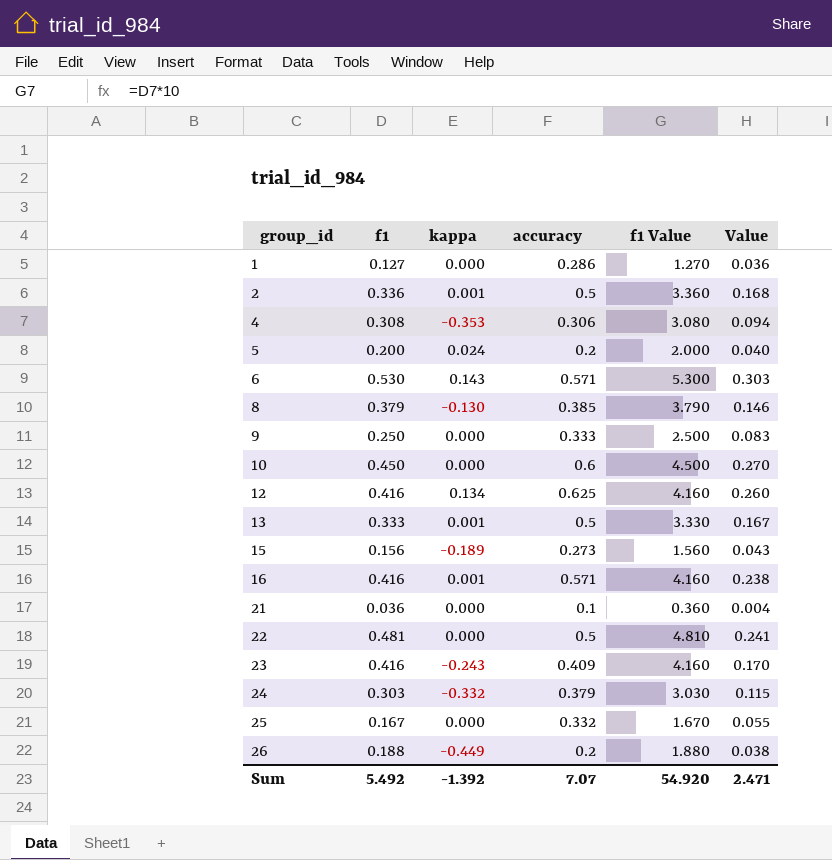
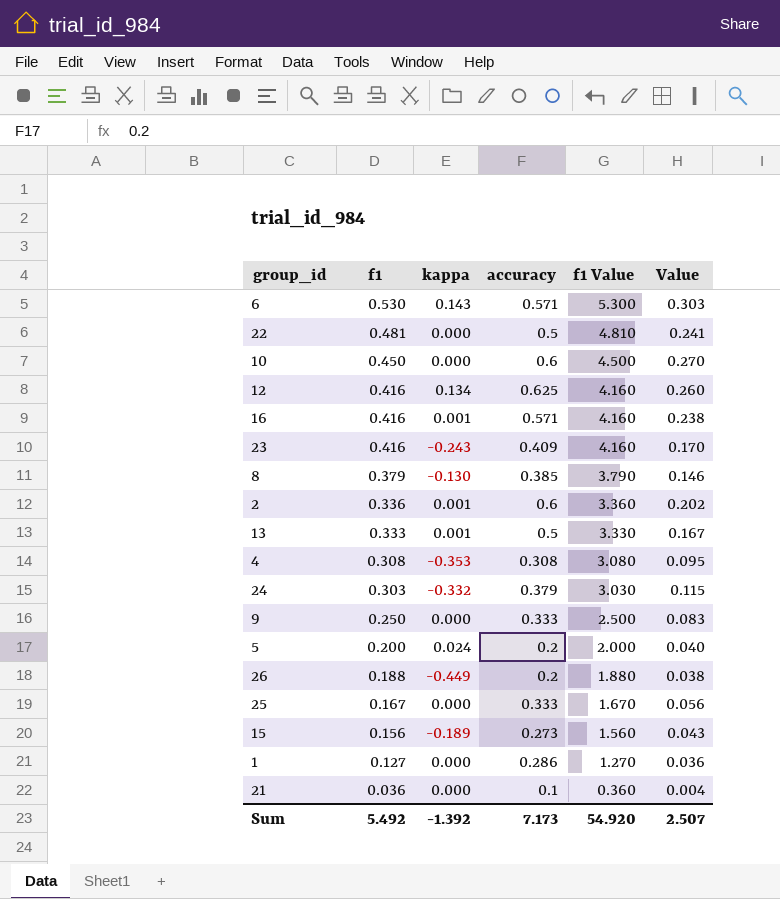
row order: group_id ascending -> f1 descending
2 | accuracy: 0.5 -> 0.6
2 | Value: 0.168 -> 0.202
4 | accuracy: 0.306 -> 0.308
4 | Value: 0.094 -> 0.095
25 | accuracy: 0.332 -> 0.333
25 | Value: 0.055 -> 0.056
Sum | accuracy: 7.07 -> 7.173
Sum | Value: 2.471 -> 2.507

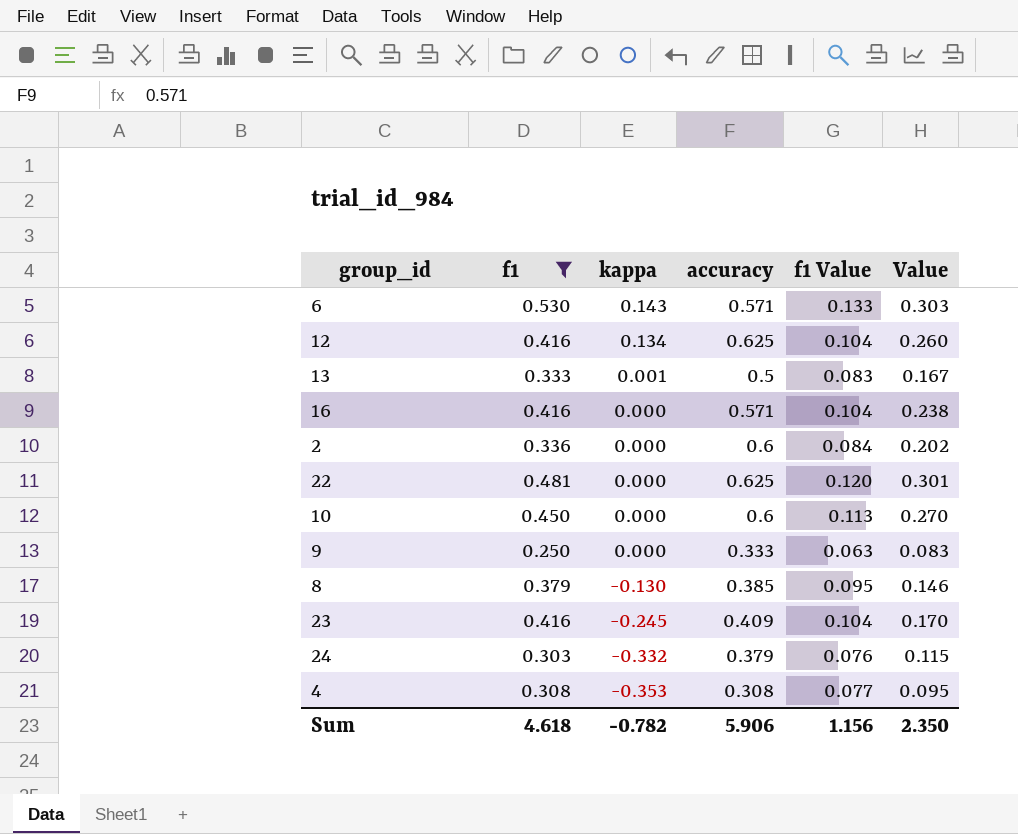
filter: none -> f1 >= 0.250
row order: f1 descending -> kappa descending
column f1 Value | formula: [f1] * 10 -> [f1] * 0.25
16 | kappa: 0.001 -> 0.000
2 | kappa: 0.001 -> 0.000
22 | accuracy: 0.5 -> 0.625
22 | Value: 0.241 -> 0.301
23 | kappa: -0.243 -> -0.245
Sum | f1: 5.492 -> 4.618
Sum | kappa: -1.392 -> -0.782
Sum | accuracy: 7.173 -> 5.906
Sum | f1 Value: 54.920 -> 1.156
Sum | Value: 2.507 -> 2.350

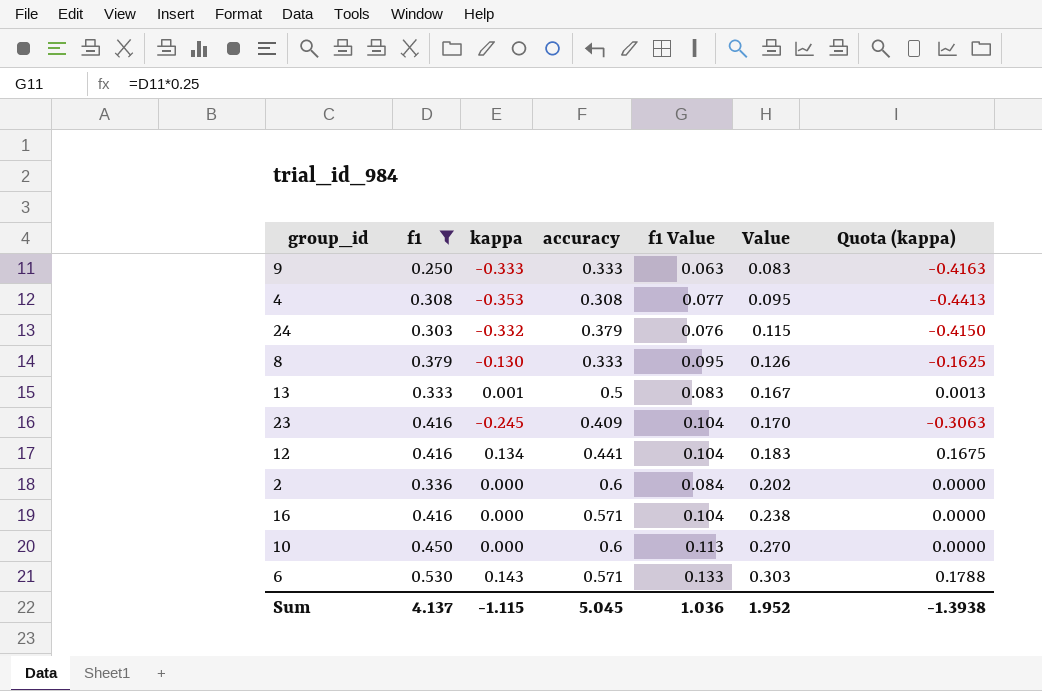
row order: kappa descending -> Value ascending
column Quota (kappa) | formula: none -> [kappa] * 1.25
row 22: 0.481 | 0.000 | 0.625 | 0.120 | 0.301 -> none
9 | kappa: 0.000 -> -0.333
8 | accuracy: 0.385 -> 0.333
8 | Value: 0.146 -> 0.126
12 | accuracy: 0.625 -> 0.441
12 | Value: 0.260 -> 0.183
Sum | f1: 4.618 -> 4.137
Sum | kappa: -0.782 -> -1.115
Sum | accuracy: 5.906 -> 5.045
Sum | f1 Value: 1.156 -> 1.036
Sum | Value: 2.350 -> 1.952

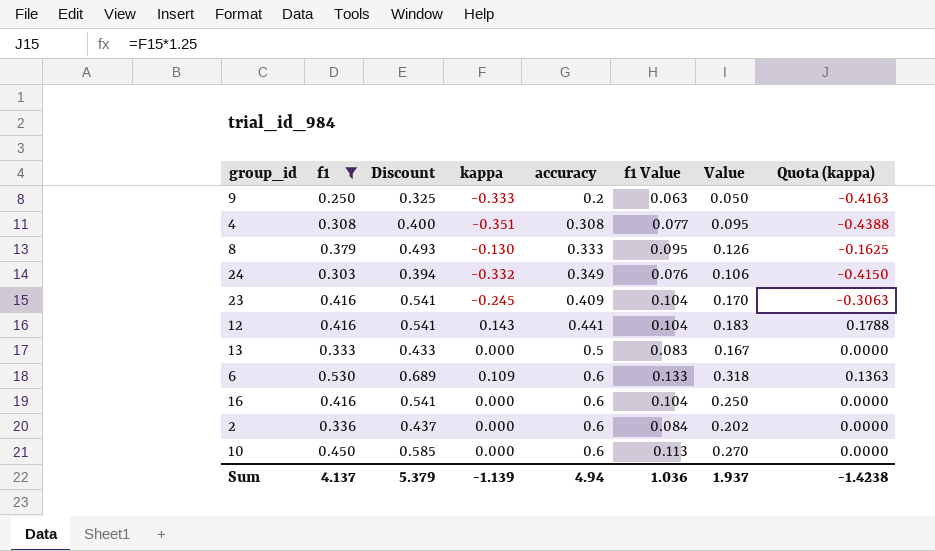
row order: Value ascending -> accuracy ascending
column Discount | formula: none -> [f1] * 1.3
9 | accuracy: 0.333 -> 0.2
9 | Value: 0.083 -> 0.050
4 | kappa: -0.353 -> -0.351
4 | Quota (kappa): -0.4413 -> -0.4388
24 | accuracy: 0.379 -> 0.349
24 | Value: 0.115 -> 0.106
12 | kappa: 0.134 -> 0.143
12 | Quota (kappa): 0.1675 -> 0.1788
13 | kappa: 0.001 -> 0.000
13 | Quota (kappa): 0.0013 -> 0.0000
6 | kappa: 0.143 -> 0.109
6 | accuracy: 0.571 -> 0.6
6 | Value: 0.303 -> 0.318
6 | Quota (kappa): 0.1788 -> 0.1363
16 | accuracy: 0.571 -> 0.6
16 | Value: 0.238 -> 0.250
Sum | kappa: -1.115 -> -1.139
Sum | accuracy: 5.045 -> 4.94
Sum | Value: 1.952 -> 1.937
Sum | Quota (kappa): -1.3938 -> -1.4238

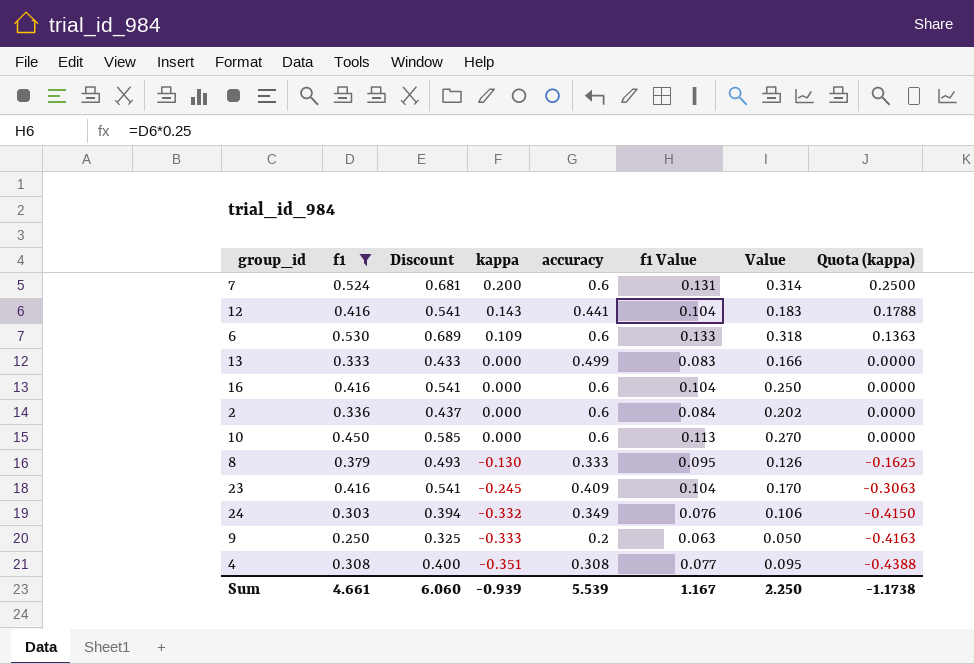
row order: accuracy ascending -> kappa descending
row 7: none -> 0.524 | 0.681 | 0.200 | 0.6 | 0.131 | 0.314 | 0.2500
13 | accuracy: 0.5 -> 0.499
13 | Value: 0.167 -> 0.166
Sum | f1: 4.137 -> 4.661
Sum | Discount: 5.379 -> 6.060
Sum | kappa: -1.139 -> -0.939
Sum | accuracy: 4.94 -> 5.539
Sum | f1 Value: 1.036 -> 1.167
Sum | Value: 1.937 -> 2.250
Sum | Quota (kappa): -1.4238 -> -1.1738

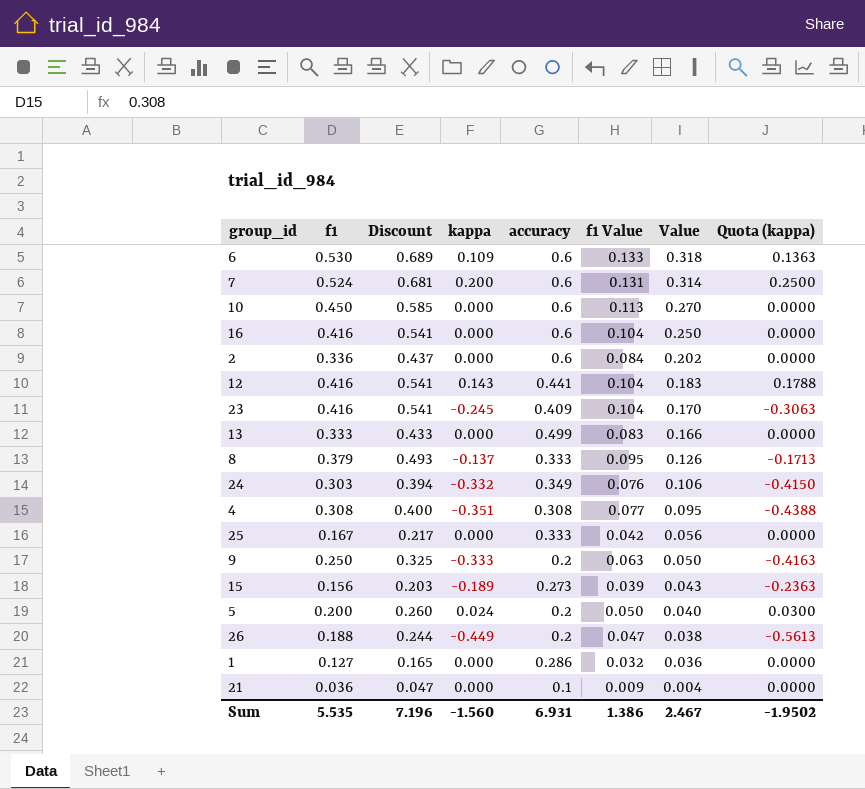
filter: f1 >= 0.250 -> none
row order: kappa descending -> Value descending
8 | kappa: -0.130 -> -0.137
8 | Quota (kappa): -0.1625 -> -0.1713
Sum | f1: 4.661 -> 5.535
Sum | Discount: 6.060 -> 7.196
Sum | kappa: -0.939 -> -1.560
Sum | accuracy: 5.539 -> 6.931
Sum | f1 Value: 1.167 -> 1.386
Sum | Value: 2.250 -> 2.467
Sum | Quota (kappa): -1.1738 -> -1.9502

